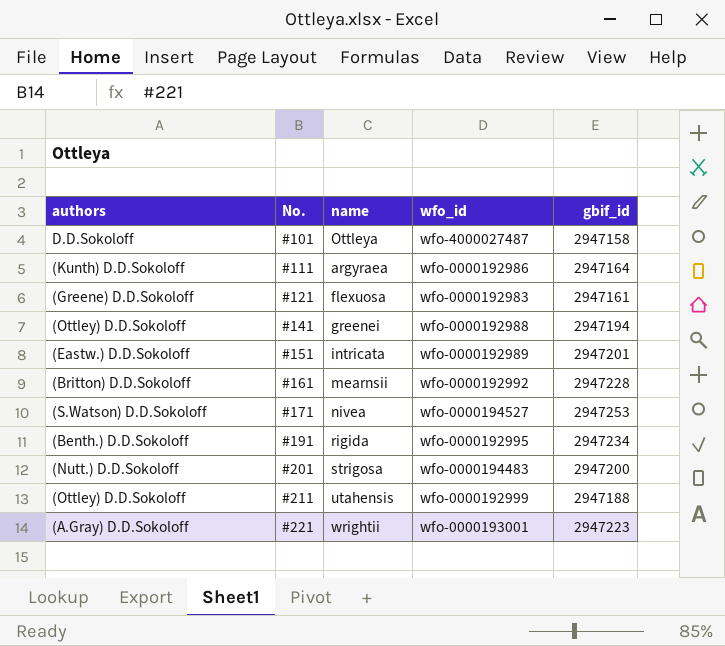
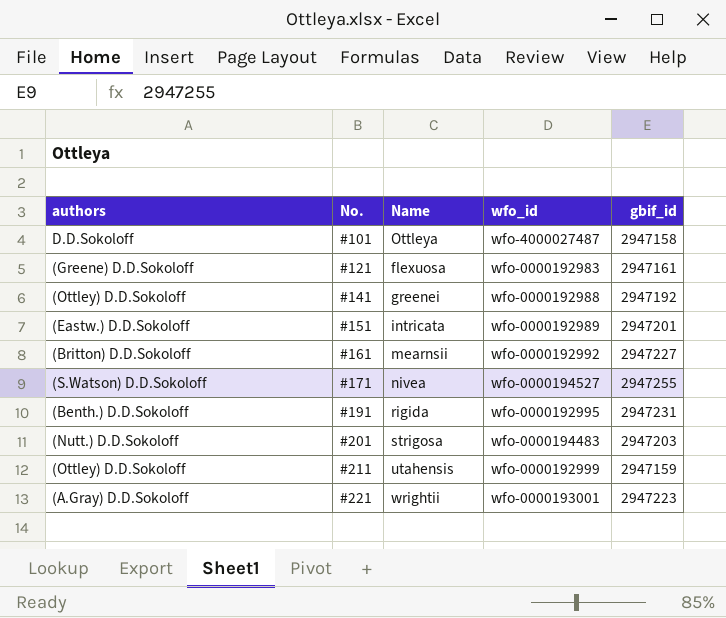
column name: name -> Name
row #111: (Kunth) D.D.Sokoloff | argyraea | wfo-0000192986 | 2947164 -> none
#141 | gbif_id: 2947194 -> 2947192
#161 | gbif_id: 2947228 -> 2947227
#171 | gbif_id: 2947253 -> 2947255
#191 | gbif_id: 2947234 -> 2947231
#201 | gbif_id: 2947200 -> 2947203
#211 | gbif_id: 2947188 -> 2947159

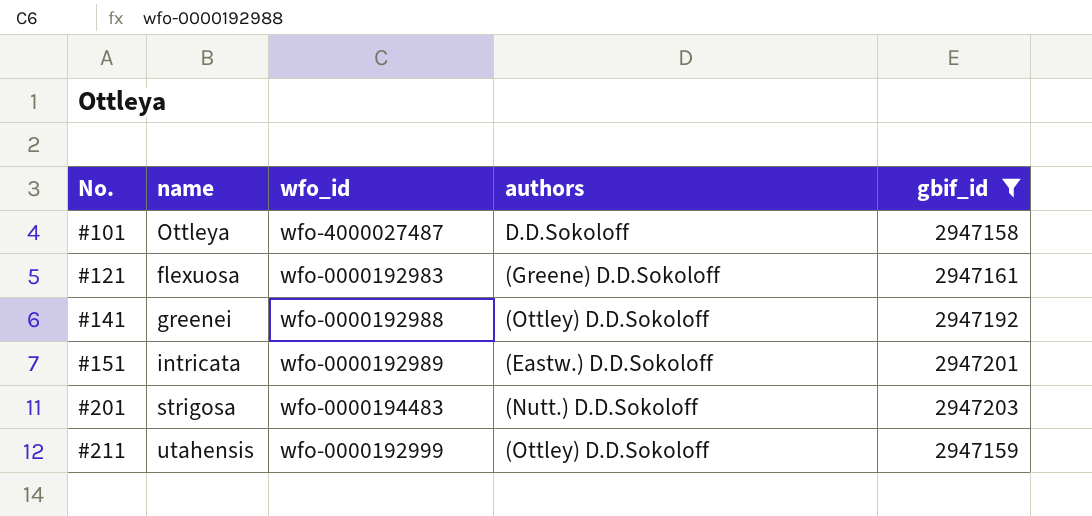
filter: none -> gbif_id <= 2947203
column name: Name -> name
column authors | position: 1 -> 4

